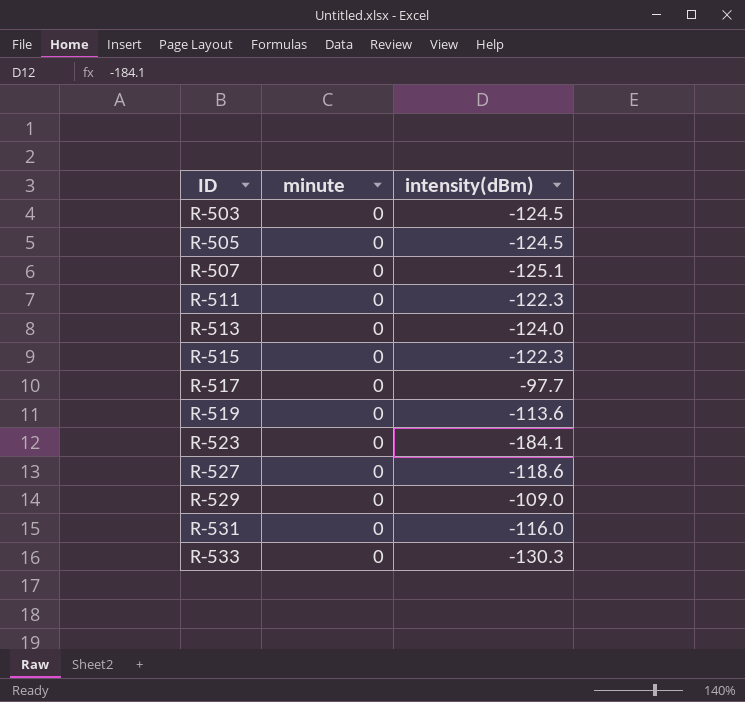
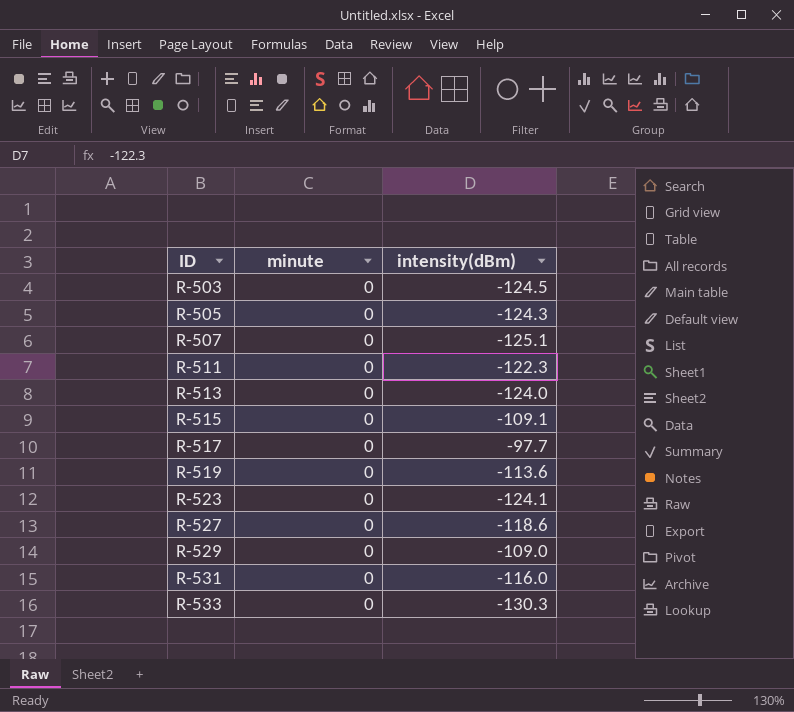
R-505 | intensity(dBm): -124.5 -> -124.3
R-515 | intensity(dBm): -122.3 -> -109.1
R-523 | intensity(dBm): -184.1 -> -124.1

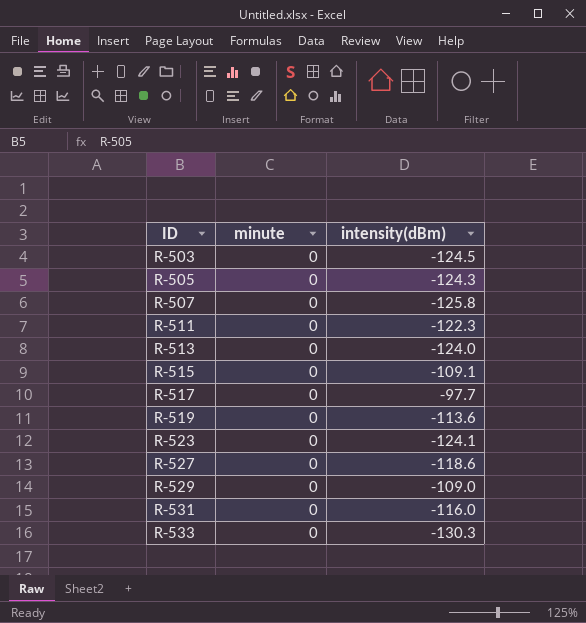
R-507 | intensity(dBm): -125.1 -> -125.8

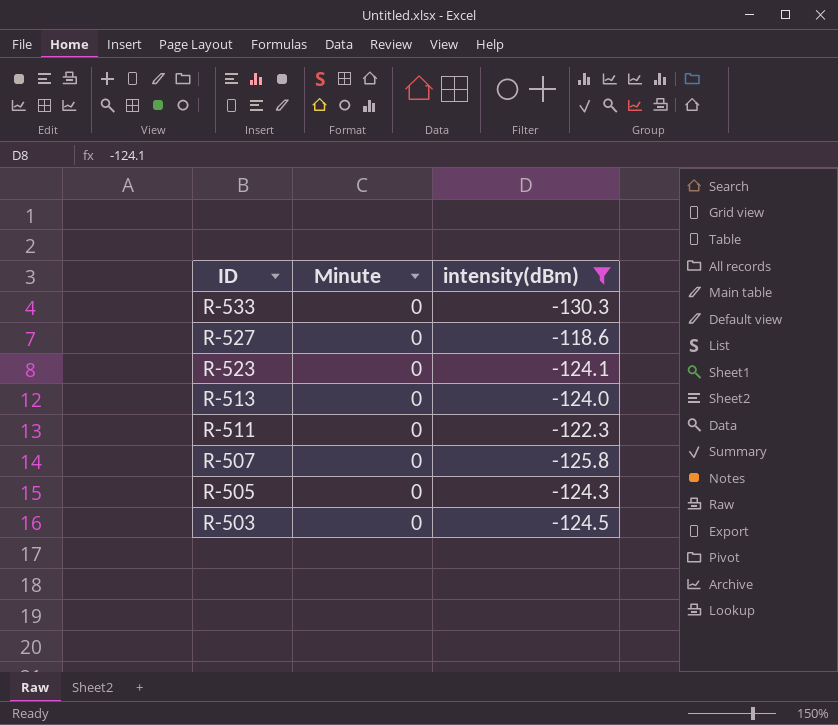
filter: none -> intensity(dBm) <= -118.6
row order: ID ascending -> ID descending
column name: minute -> Minute

